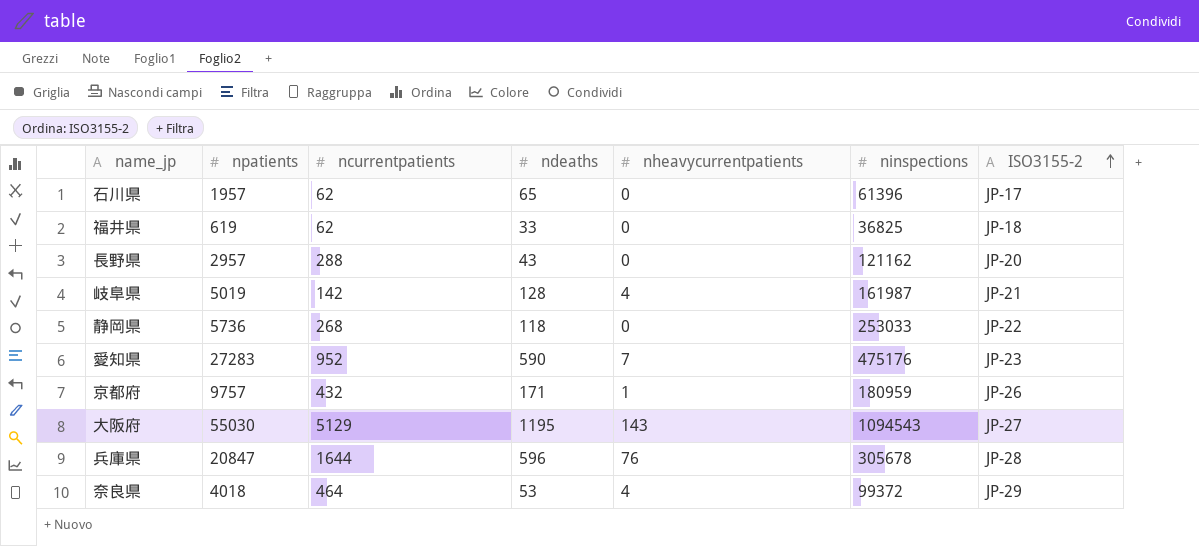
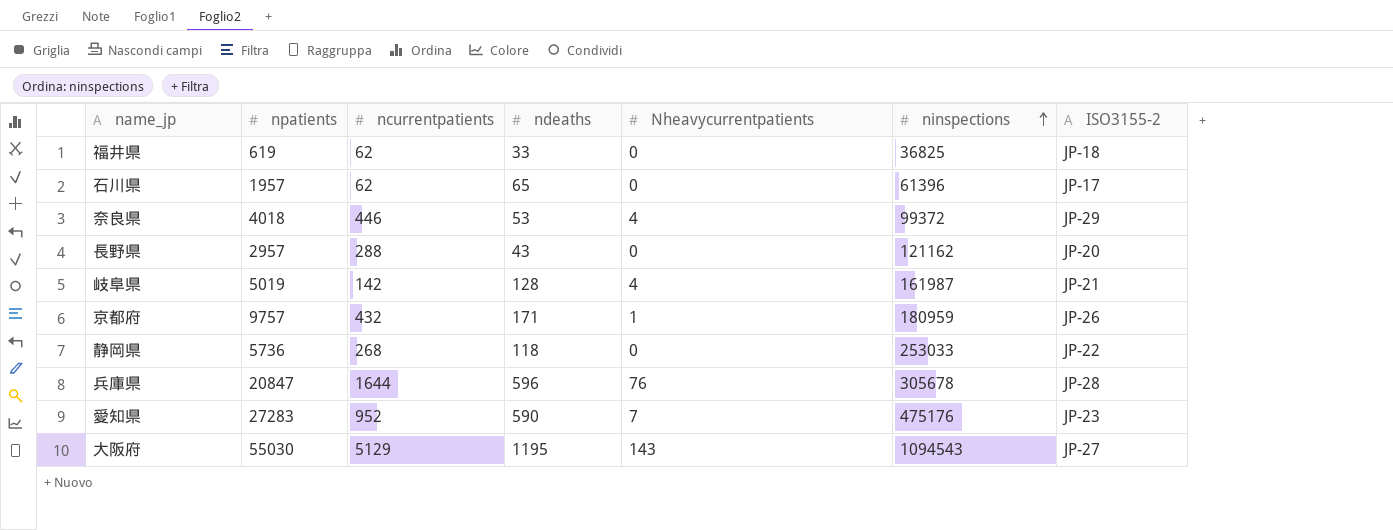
row order: ISO3155-2 ascending -> ninspections ascending
column name: nheavycurrentpatients -> Nheavycurrentpatients
奈良県 | ncurrentpatients: 464 -> 446

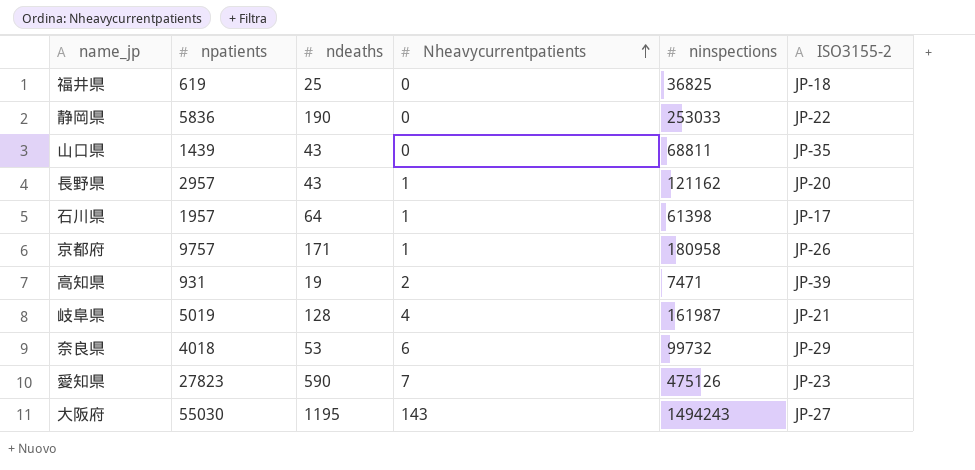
row order: ninspections ascending -> Nheavycurrentpatients ascending
column ncurrentpatients | position: 3 -> none
row 兵庫県: 20847 | 1644 | 596 | 76 | 305678 | JP-28 -> none
福井県 | ndeaths: 33 -> 25
静岡県 | npatients: 5736 -> 5836
静岡県 | ndeaths: 118 -> 190
row 山口県: none -> 1439 | 43 | 0 | 68811 | JP-35
長野県 | Nheavycurrentpatients: 0 -> 1
石川県 | ndeaths: 65 -> 64
石川県 | Nheavycurrentpatients: 0 -> 1
石川県 | ninspections: 61396 -> 61398
京都府 | ninspections: 180959 -> 180958
row 高知県: none -> 931 | 19 | 2 | 7471 | JP-39
奈良県 | Nheavycurrentpatients: 4 -> 6
奈良県 | ninspections: 99372 -> 99732
愛知県 | npatients: 27283 -> 27823
愛知県 | ninspections: 475176 -> 475126
大阪府 | ninspections: 1094543 -> 1494243

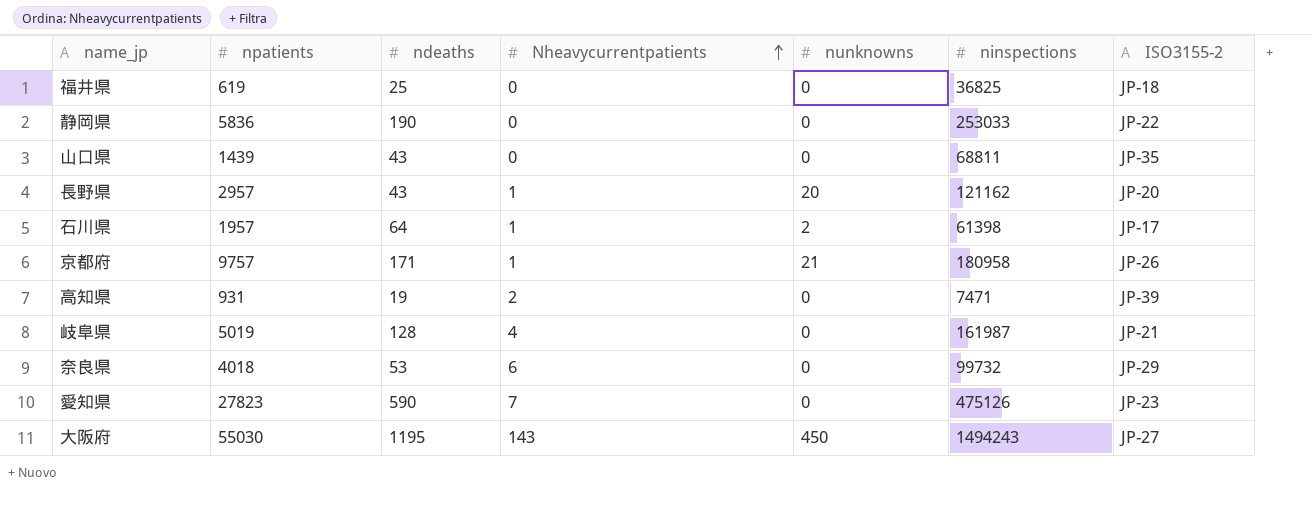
column nunknowns | position: none -> 5

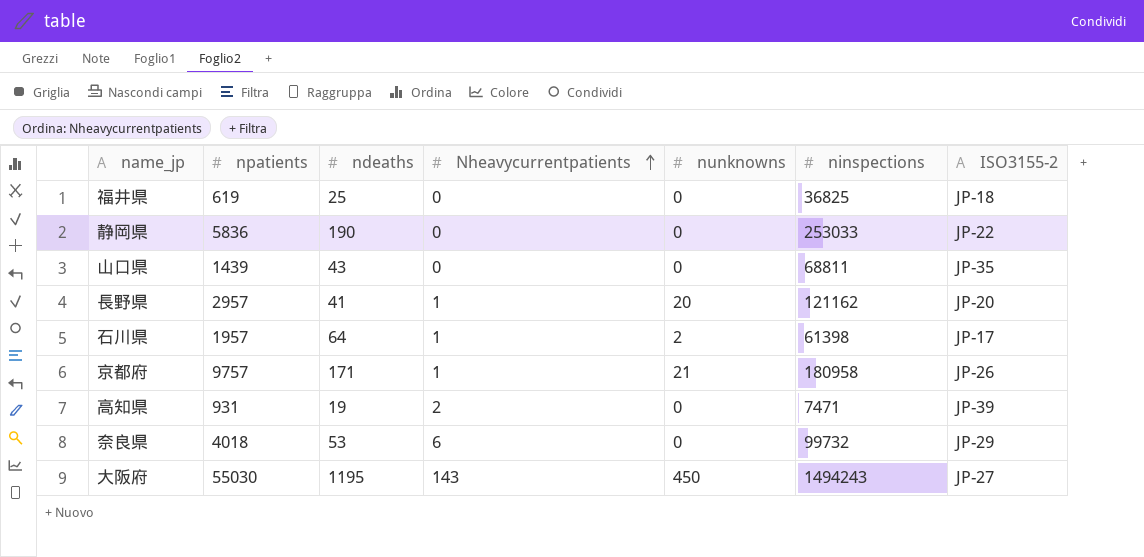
row 岐阜県: 5019 | 128 | 4 | 0 | 161987 | JP-21 -> none
row 愛知県: 27823 | 590 | 7 | 0 | 475126 | JP-23 -> none
長野県 | ndeaths: 43 -> 41

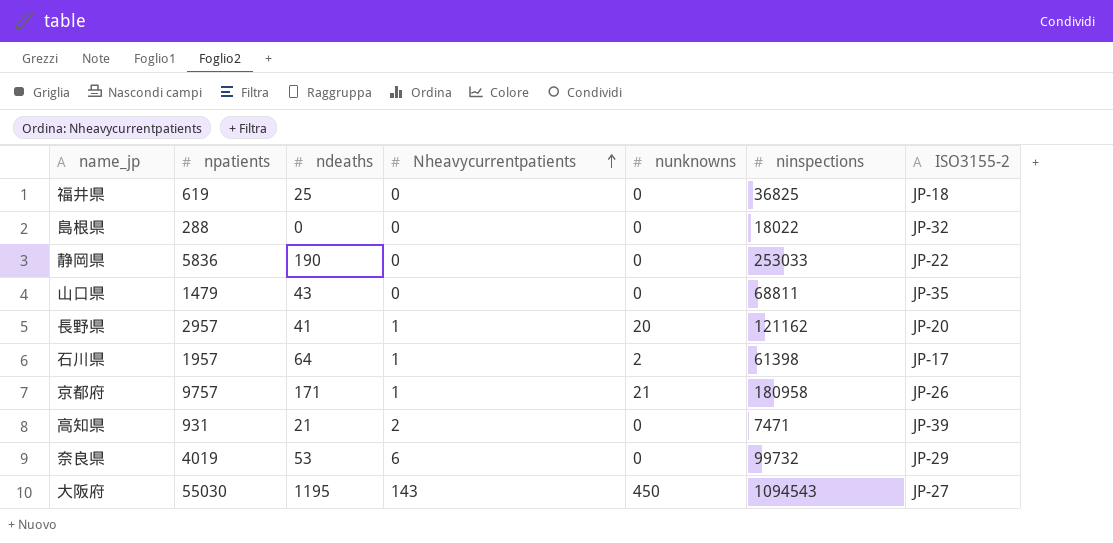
row 島根県: none -> 288 | 0 | 0 | 0 | 18022 | JP-32
山口県 | npatients: 1439 -> 1479
高知県 | ndeaths: 19 -> 21
奈良県 | npatients: 4018 -> 4019
大阪府 | ninspections: 1494243 -> 1094543

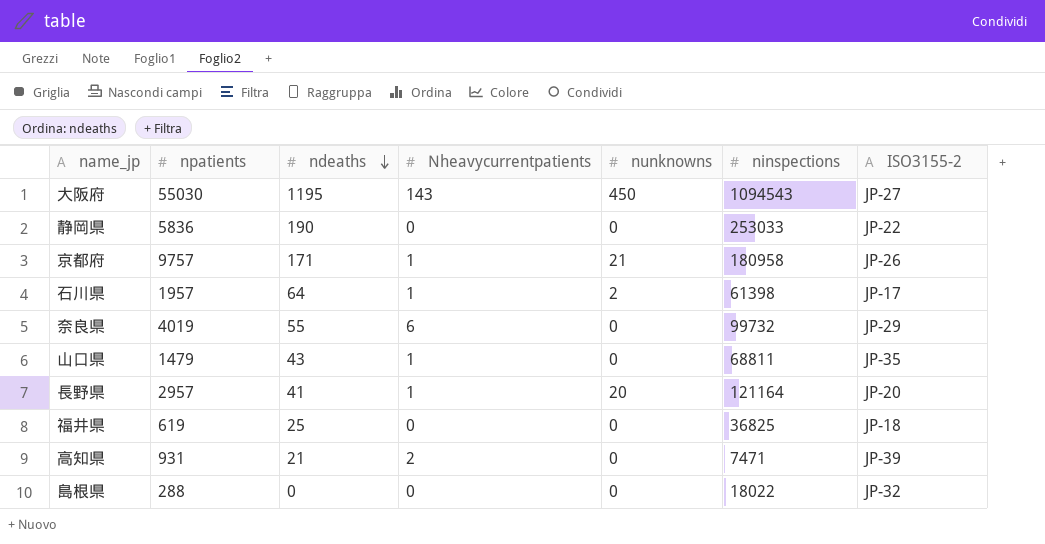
row order: Nheavycurrentpatients ascending -> ndeaths descending
奈良県 | ndeaths: 53 -> 55
山口県 | Nheavycurrentpatients: 0 -> 1
長野県 | ninspections: 121162 -> 121164

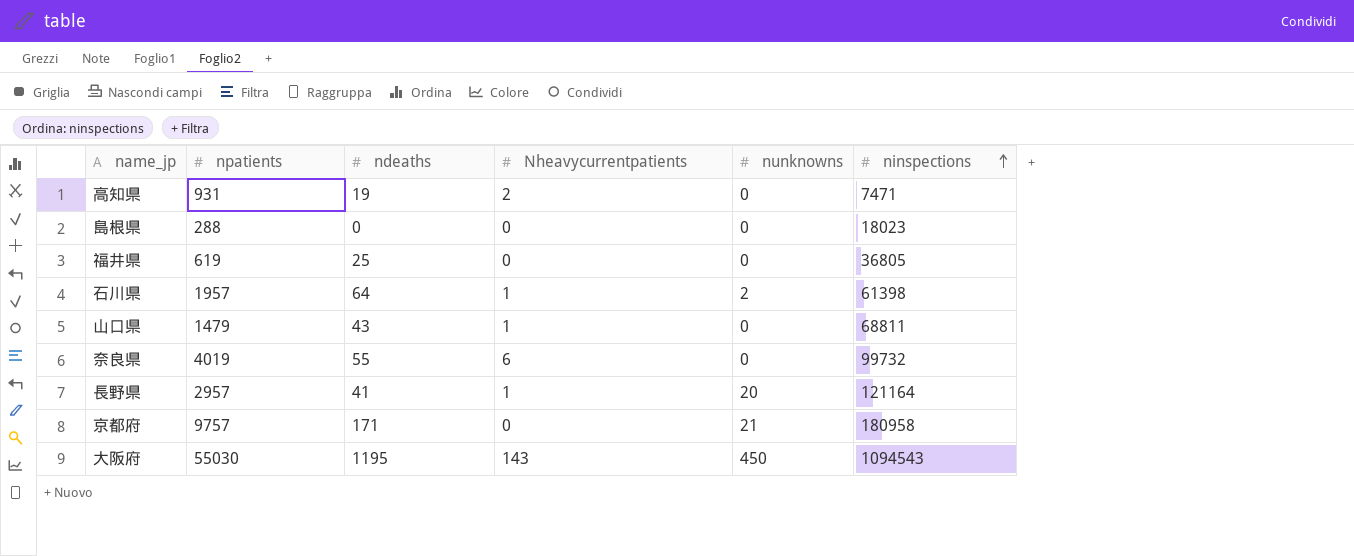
row order: ndeaths descending -> ninspections ascending
column ISO3155-2 | position: 7 -> none
row 静岡県: 5836 | 190 | 0 | 0 | 253033 | JP-22 -> none
高知県 | ndeaths: 21 -> 19
島根県 | ninspections: 18022 -> 18023
福井県 | ninspections: 36825 -> 36805
京都府 | Nheavycurrentpatients: 1 -> 0

